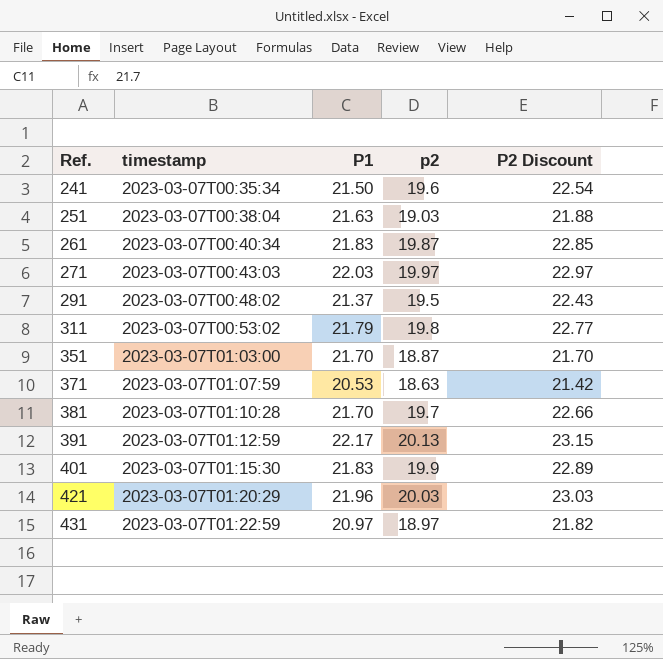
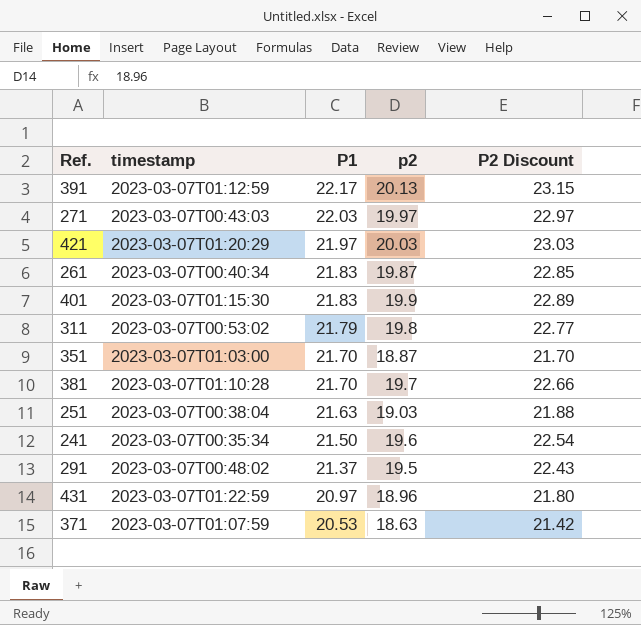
row order: Ref. ascending -> P1 descending
421 | P1: 21.96 -> 21.97
431 | p2: 18.97 -> 18.96
431 | P2 Discount: 21.82 -> 21.80

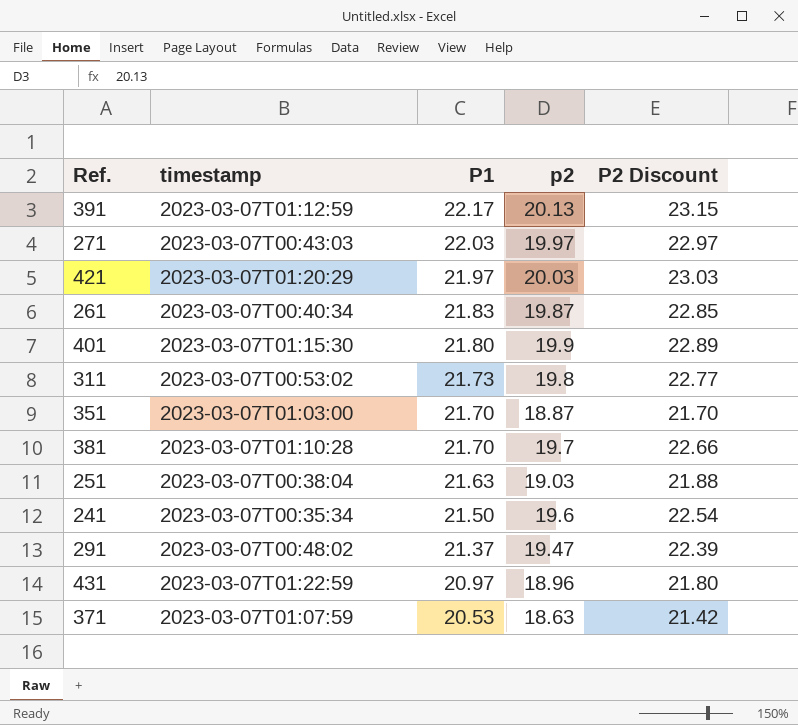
401 | P1: 21.83 -> 21.80
311 | P1: 21.79 -> 21.73
291 | p2: 19.5 -> 19.47
291 | P2 Discount: 22.43 -> 22.39

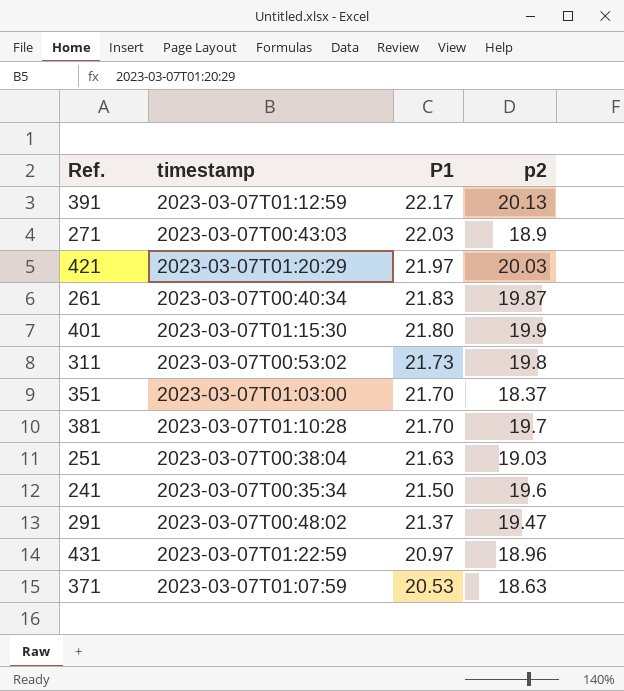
column P2 Discount | formula: [p2] * 1.15 -> none
271 | p2: 19.97 -> 18.9
351 | p2: 18.87 -> 18.37

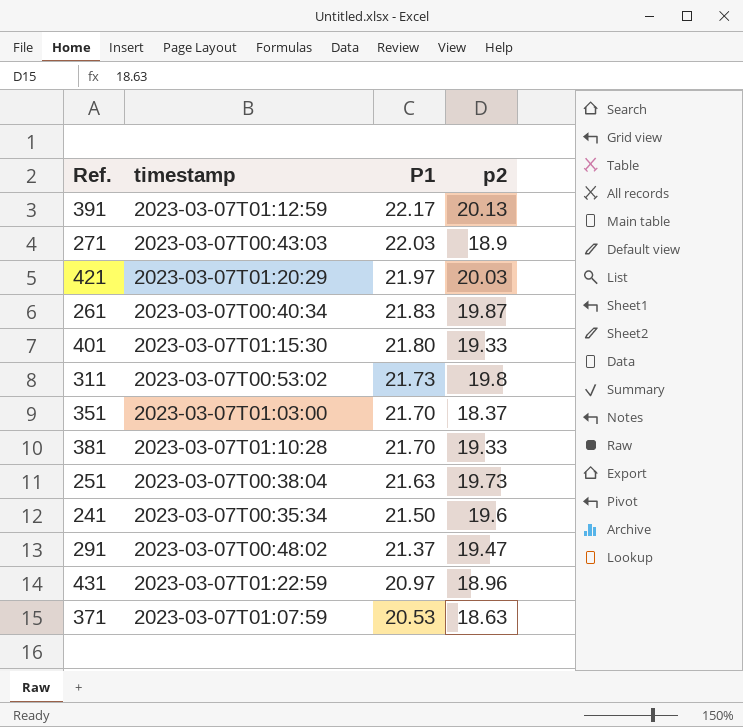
401 | p2: 19.9 -> 19.33
381 | p2: 19.7 -> 19.33
251 | p2: 19.03 -> 19.73

